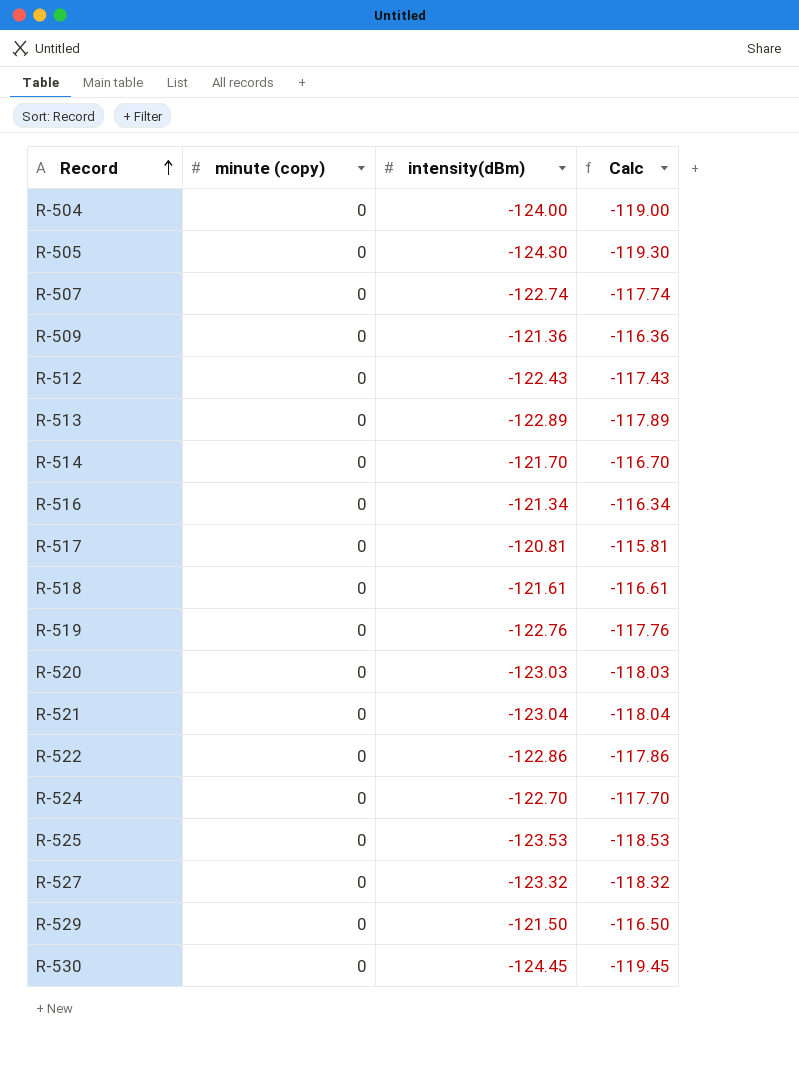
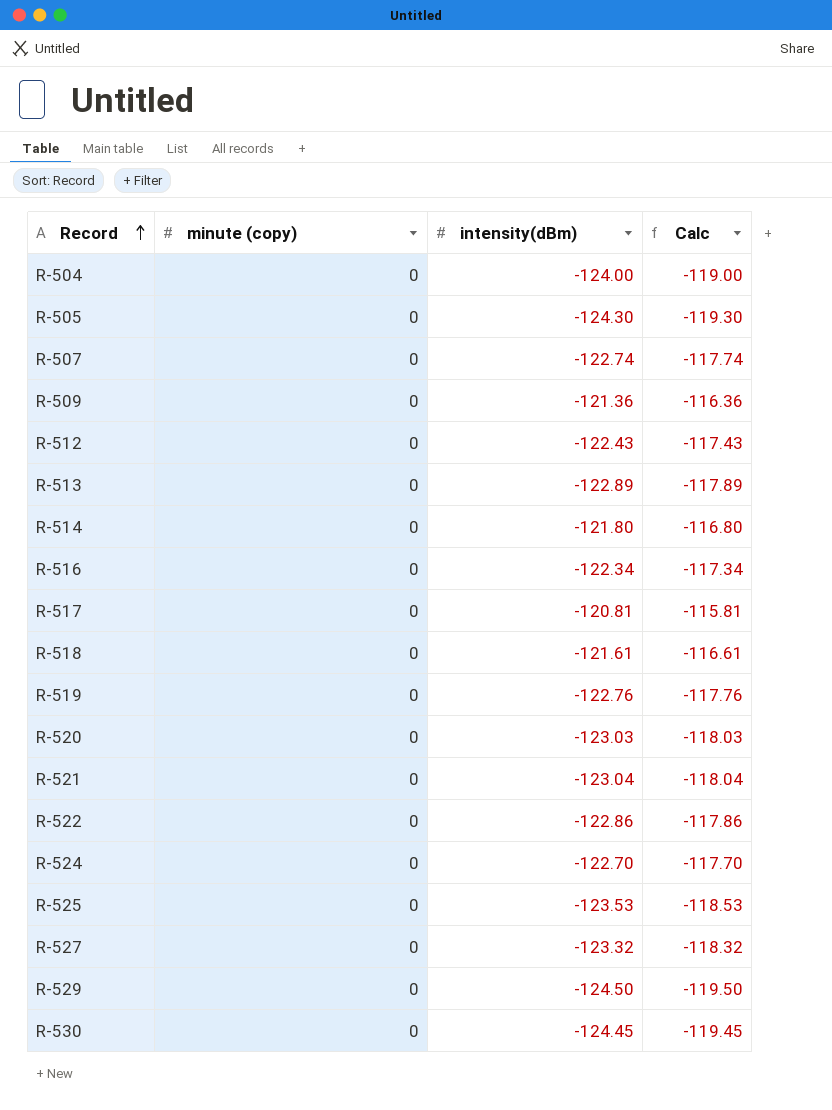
R-514 | intensity(dBm): -121.70 -> -121.80
R-514 | Calc: -116.70 -> -116.80
R-516 | intensity(dBm): -121.34 -> -122.34
R-516 | Calc: -116.34 -> -117.34
R-529 | intensity(dBm): -121.50 -> -124.50
R-529 | Calc: -116.50 -> -119.50

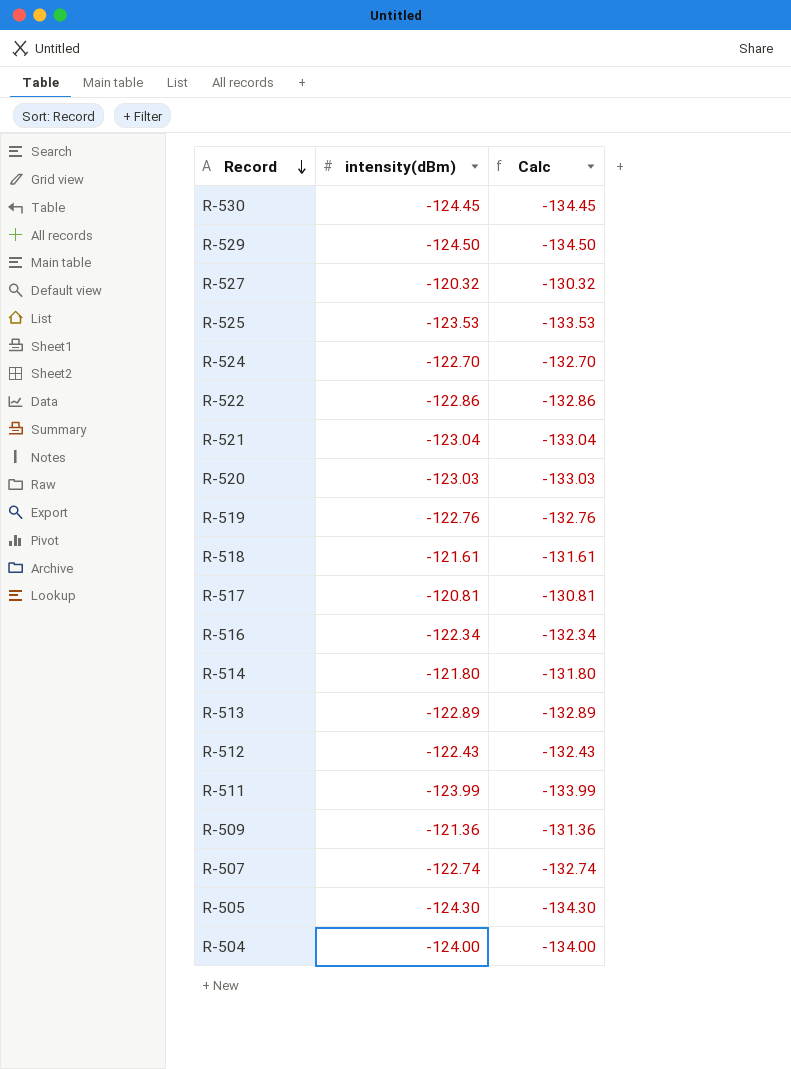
row order: Record ascending -> Record descending
column minute (copy) | position: 2 -> none
column Calc | formula: [intensity(dBm)] + 5 -> [intensity(dBm)] - 10
R-527 | intensity(dBm): -123.32 -> -120.32
row R-511: none -> -123.99 | -133.99

